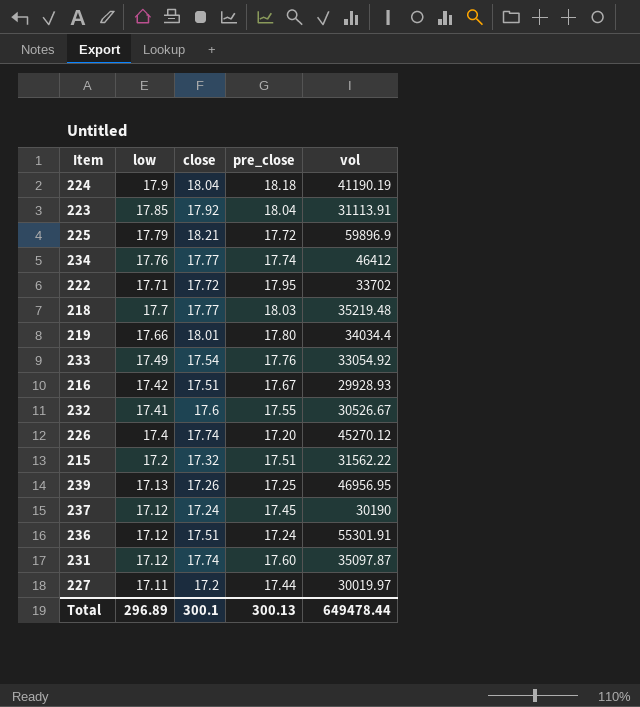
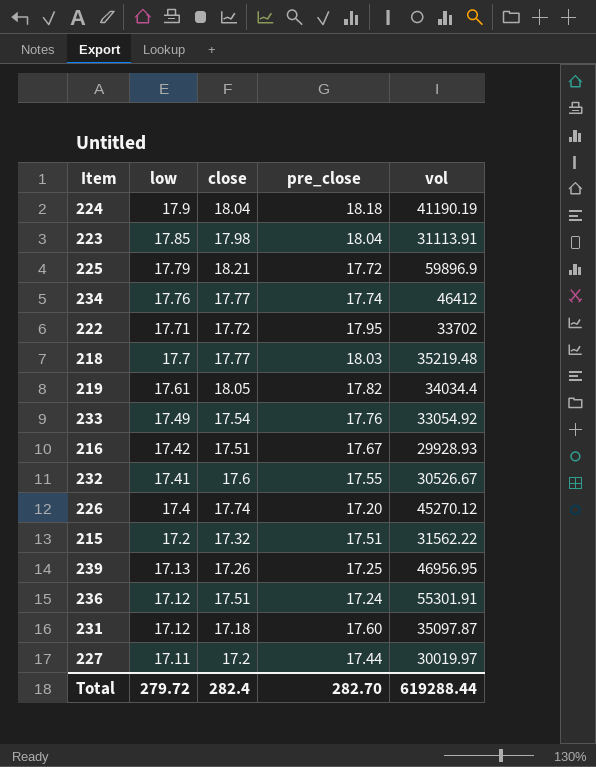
row 237: 17.12 | 17.24 | 17.45 | 30190 -> none
223 | close: 17.92 -> 17.98
219 | low: 17.66 -> 17.61
219 | close: 18.01 -> 18.05
219 | pre_close: 17.80 -> 17.82
231 | close: 17.74 -> 17.18
Total | low: 296.89 -> 279.72
Total | close: 300.1 -> 282.4
Total | pre_close: 300.13 -> 282.70
Total | vol: 649478.44 -> 619288.44

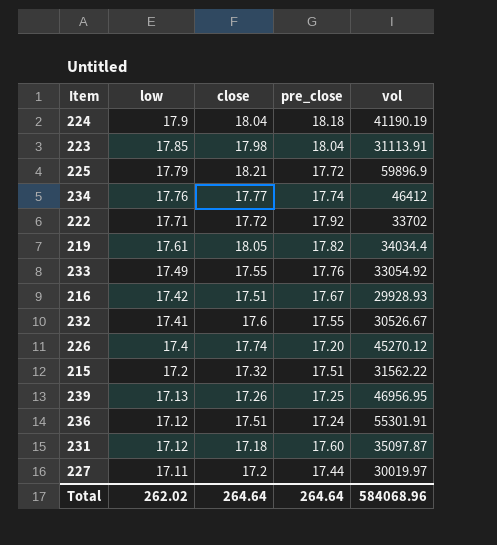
row 218: 17.7 | 17.77 | 18.03 | 35219.48 -> none
222 | pre_close: 17.95 -> 17.92
233 | close: 17.54 -> 17.55
Total | low: 279.72 -> 262.02
Total | close: 282.4 -> 264.64
Total | pre_close: 282.70 -> 264.64
Total | vol: 619288.44 -> 584068.96

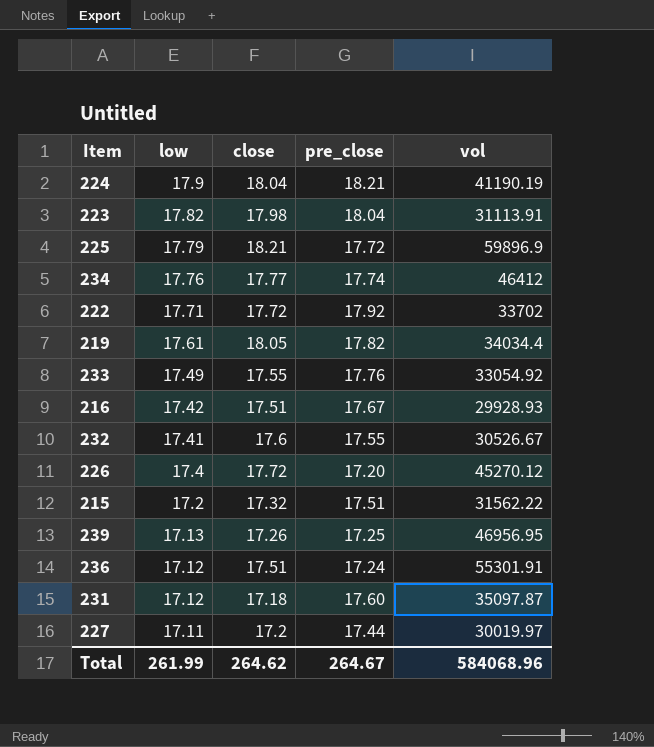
224 | pre_close: 18.18 -> 18.21
223 | low: 17.85 -> 17.82
226 | close: 17.74 -> 17.72
Total | low: 262.02 -> 261.99
Total | close: 264.64 -> 264.62
Total | pre_close: 264.64 -> 264.67

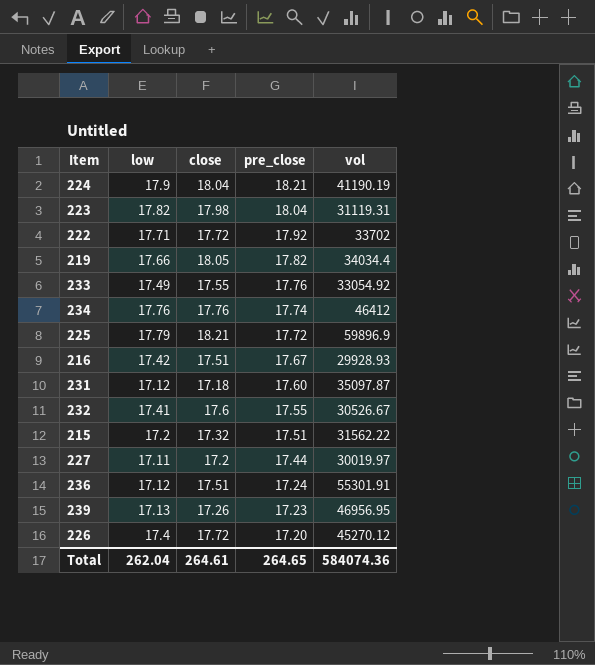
row order: low descending -> pre_close descending
223 | vol: 31113.91 -> 31119.31
219 | low: 17.61 -> 17.66
234 | close: 17.77 -> 17.76
239 | pre_close: 17.25 -> 17.23
Total | low: 261.99 -> 262.04
Total | close: 264.62 -> 264.61
Total | pre_close: 264.67 -> 264.65
Total | vol: 584068.96 -> 584074.36

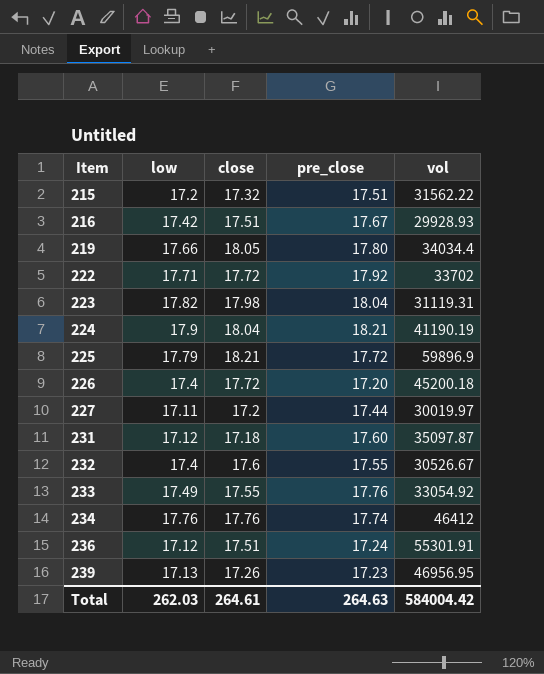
row order: pre_close descending -> Item ascending
219 | pre_close: 17.82 -> 17.80
226 | vol: 45270.12 -> 45200.18
232 | low: 17.41 -> 17.4
Total | low: 262.04 -> 262.03
Total | pre_close: 264.65 -> 264.63
Total | vol: 584074.36 -> 584004.42

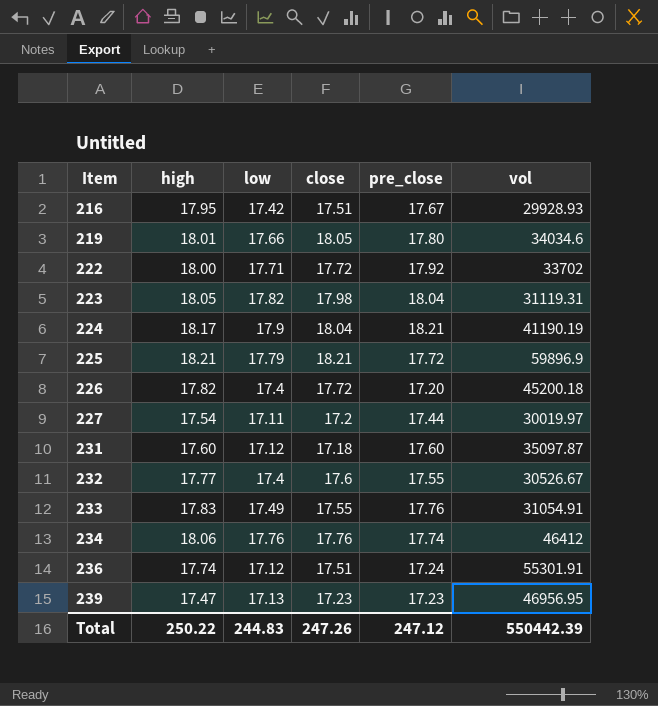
column high | position: none -> 2
row 215: 17.2 | 17.32 | 17.51 | 31562.22 -> none
219 | vol: 34034.4 -> 34034.6
233 | vol: 33054.92 -> 31054.91
239 | close: 17.26 -> 17.23
Total | low: 262.03 -> 244.83
Total | close: 264.61 -> 247.26
Total | pre_close: 264.63 -> 247.12
Total | vol: 584004.42 -> 550442.39

